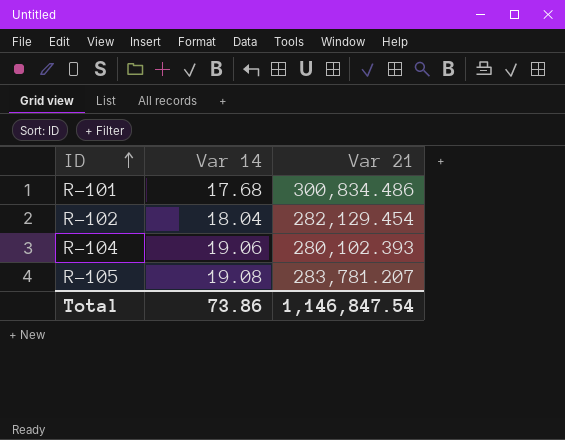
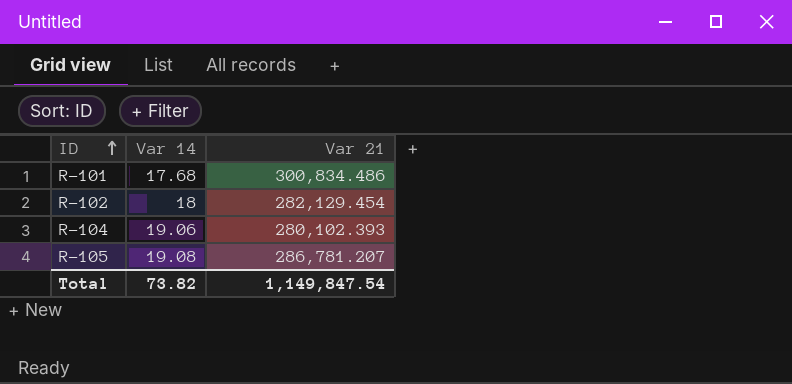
R-102 | Var 14: 18.04 -> 18
R-105 | Var 21: 283,781.207 -> 286,781.207
Total | Var 14: 73.86 -> 73.82
Total | Var 21: 1,146,847.54 -> 1,149,847.54

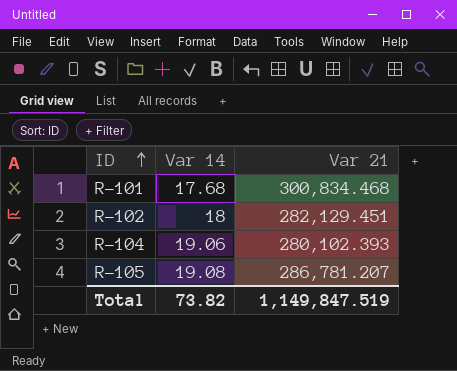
R-101 | Var 21: 300,834.486 -> 300,834.468
R-102 | Var 21: 282,129.454 -> 282,129.451
Total | Var 21: 1,149,847.54 -> 1,149,847.519

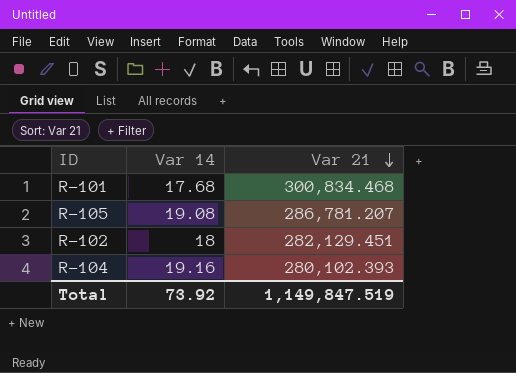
row order: ID ascending -> Var 21 descending
R-104 | Var 14: 19.06 -> 19.16
Total | Var 14: 73.82 -> 73.92

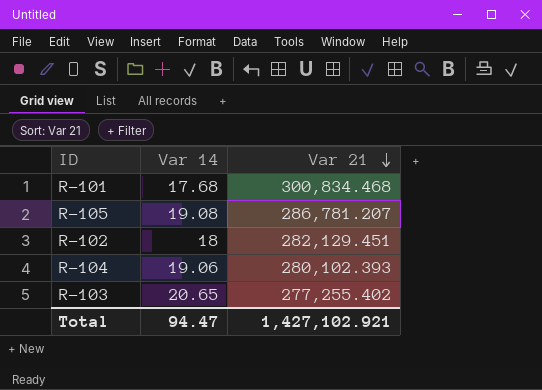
R-104 | Var 14: 19.16 -> 19.06
row R-103: none -> 20.65 | 277,255.402
Total | Var 14: 73.92 -> 94.47
Total | Var 21: 1,149,847.519 -> 1,427,102.921

